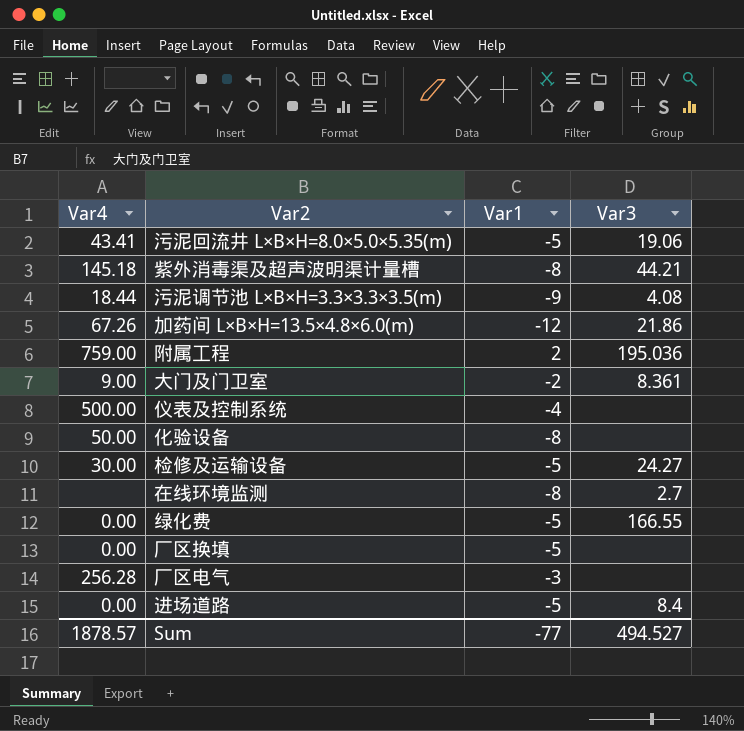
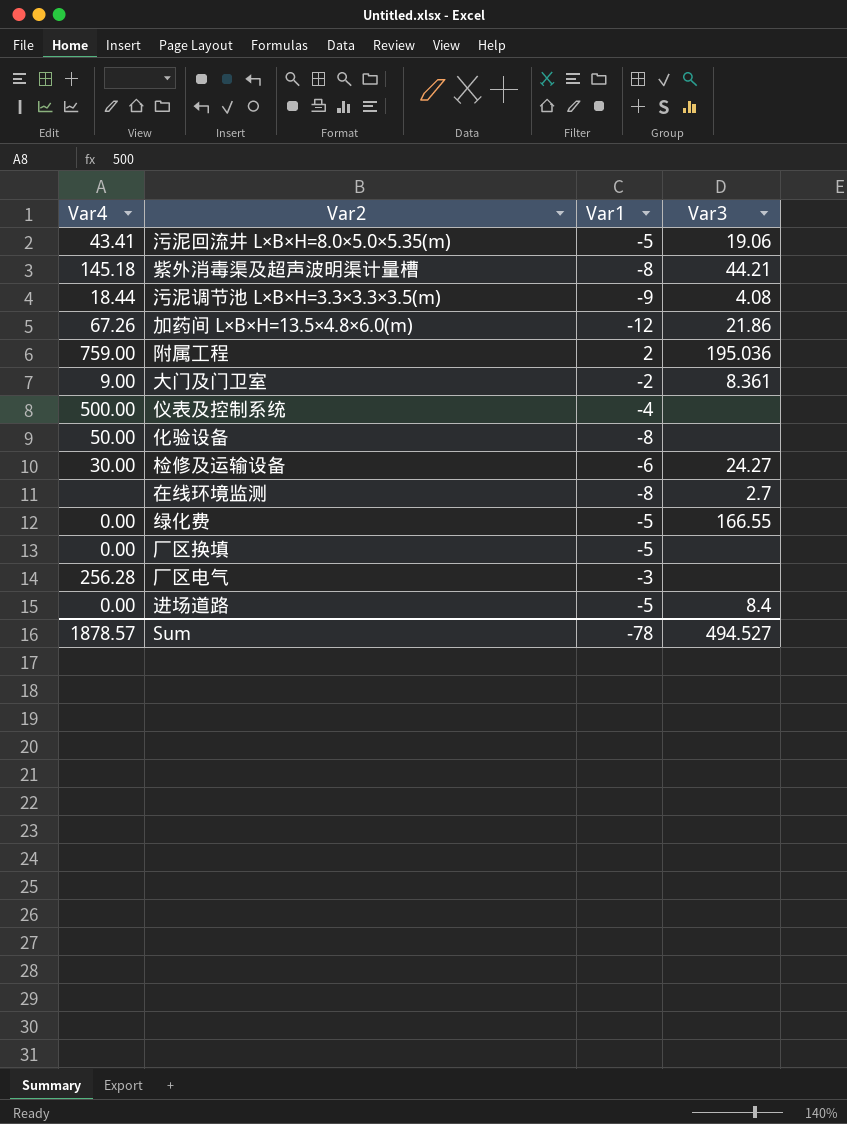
检修及运输设备 | Var1: -5 -> -6
Sum | Var1: -77 -> -78

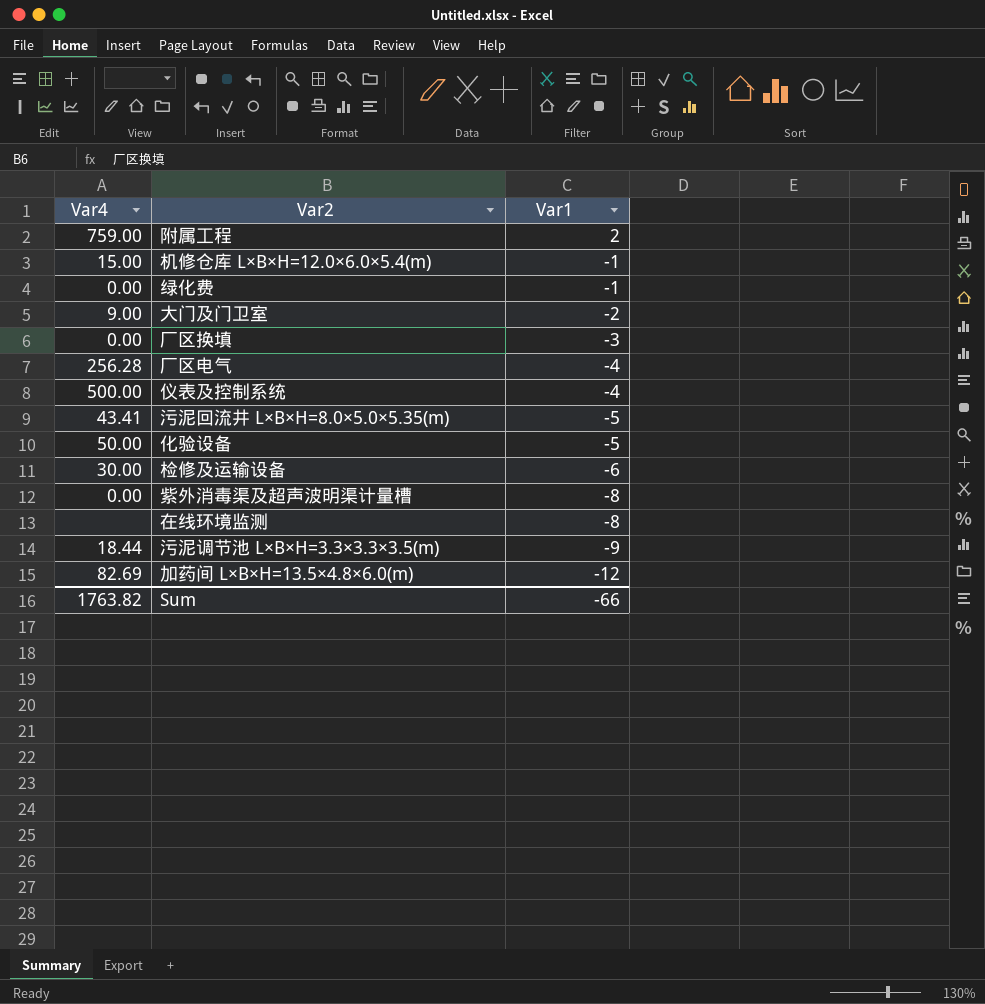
row order: none -> Var1 descending
column Var3 | position: 4 -> none
row 进场道路: 0.00 | -5 | 8.4 -> none
row 机修仓库 L×B×H=12.0×6.0×5.4(m): none -> 15.00 | -1
绿化费 | Var1: -5 -> -1
厂区换填 | Var1: -5 -> -3
厂区电气 | Var1: -3 -> -4
化验设备 | Var1: -8 -> -5
紫外消毒渠及超声波明渠计量槽 | Var4: 145.18 -> 0.00
加药间 L×B×H=13.5×4.8×6.0(m) | Var4: 67.26 -> 82.69
Sum | Var4: 1878.57 -> 1763.82
Sum | Var1: -78 -> -66

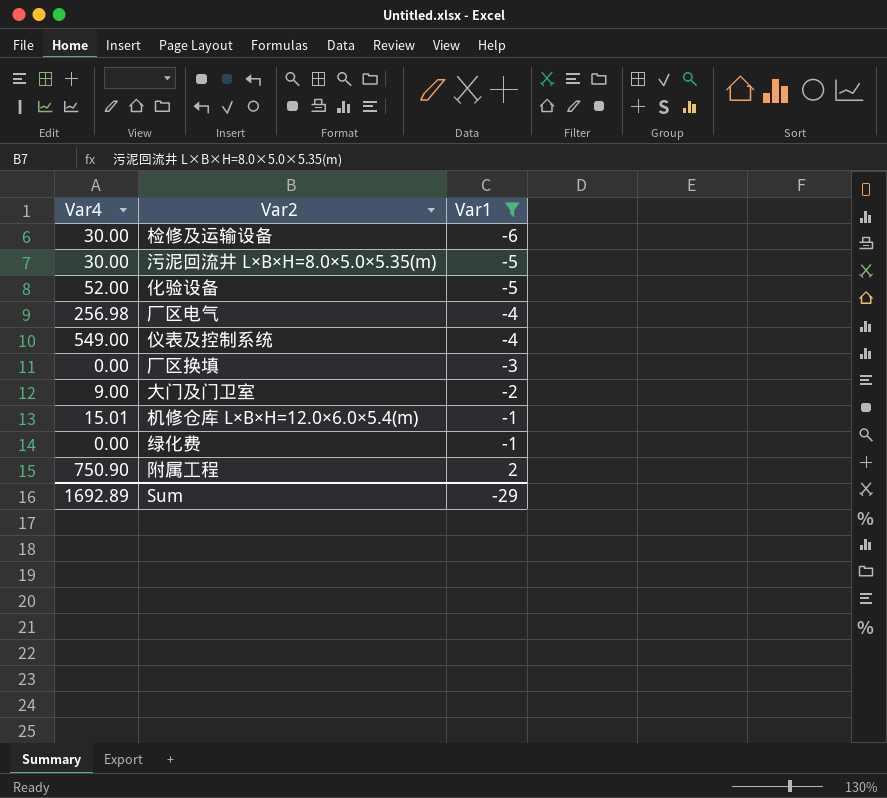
filter: none -> Var1 >= -6
row order: Var1 descending -> Var1 ascending
污泥回流井 L×B×H=8.0×5.0×5.35(m) | Var4: 43.41 -> 30.00
化验设备 | Var4: 50.00 -> 52.00
厂区电气 | Var4: 256.28 -> 256.98
仪表及控制系统 | Var4: 500.00 -> 549.00
机修仓库 L×B×H=12.0×6.0×5.4(m) | Var4: 15.00 -> 15.01
附属工程 | Var4: 759.00 -> 750.90
Sum | Var4: 1763.82 -> 1692.89
Sum | Var1: -66 -> -29

